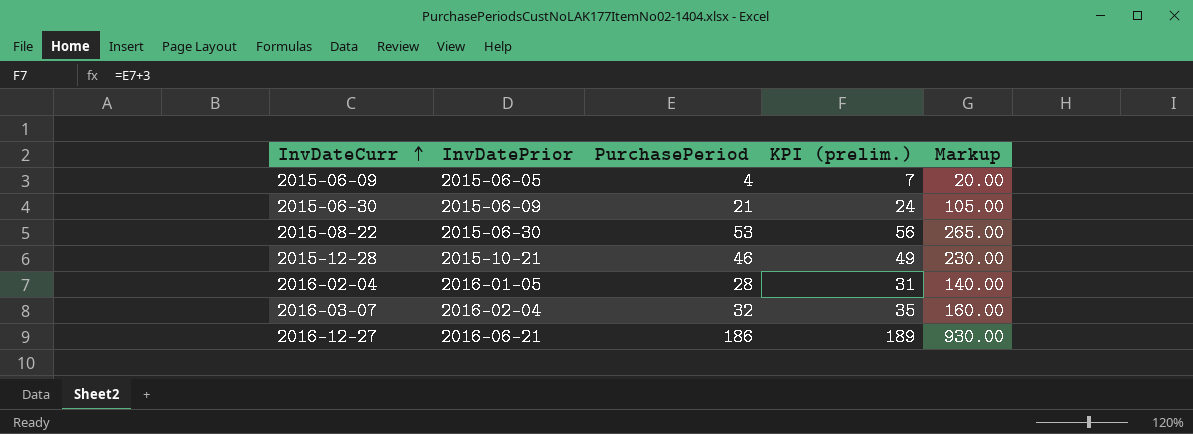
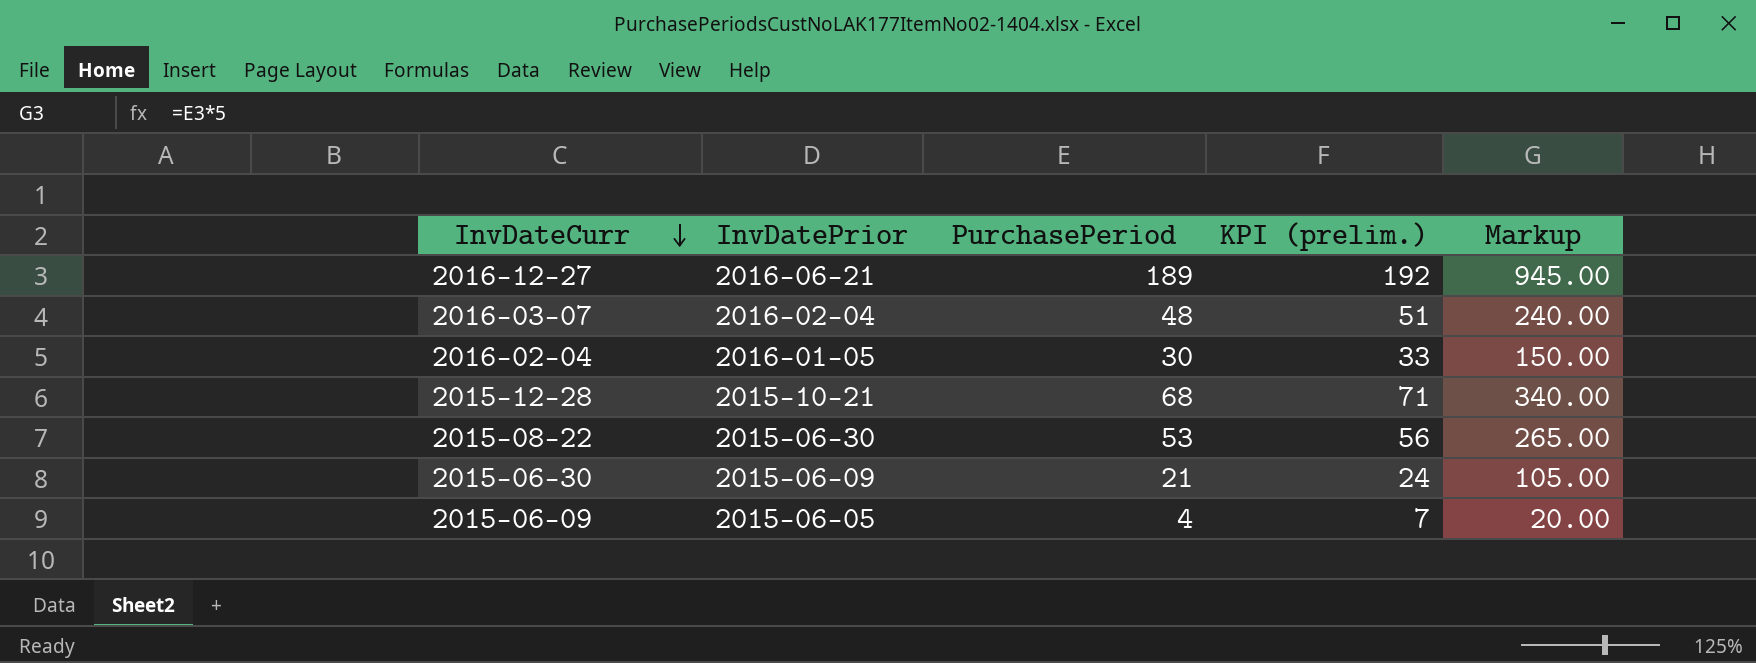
row order: InvDateCurr ascending -> InvDateCurr descending
2016-12-27 | PurchasePeriod: 186 -> 189
2016-12-27 | KPI (prelim.): 189 -> 192
2016-12-27 | Markup: 930.00 -> 945.00
2016-03-07 | PurchasePeriod: 32 -> 48
2016-03-07 | KPI (prelim.): 35 -> 51
2016-03-07 | Markup: 160.00 -> 240.00
2016-02-04 | PurchasePeriod: 28 -> 30
2016-02-04 | KPI (prelim.): 31 -> 33
2016-02-04 | Markup: 140.00 -> 150.00
2015-12-28 | PurchasePeriod: 46 -> 68
2015-12-28 | KPI (prelim.): 49 -> 71
2015-12-28 | Markup: 230.00 -> 340.00

